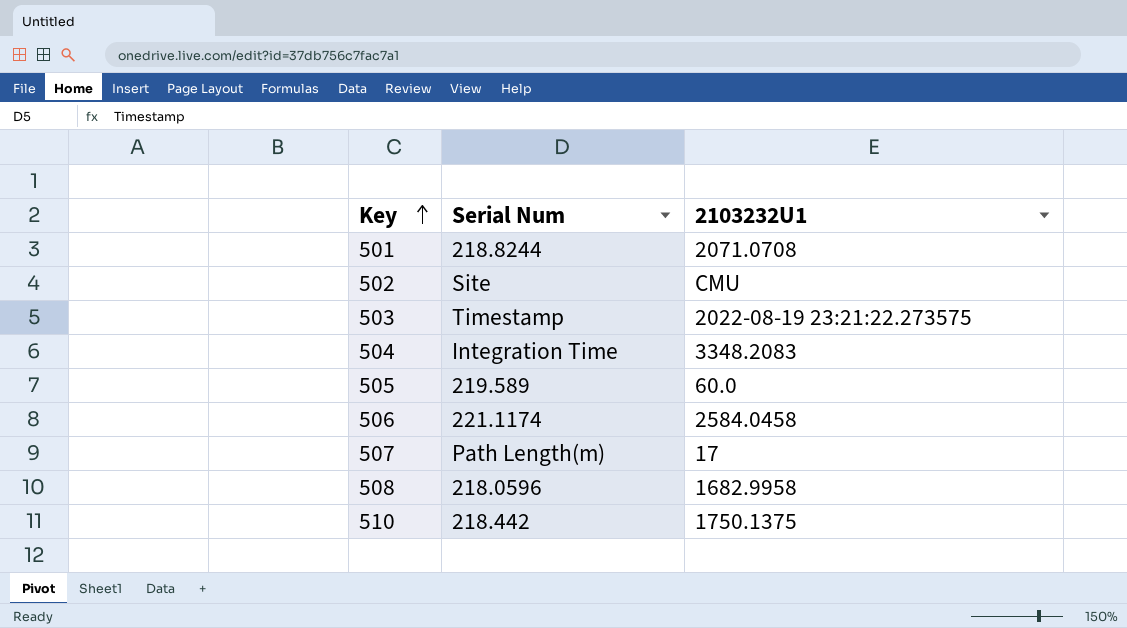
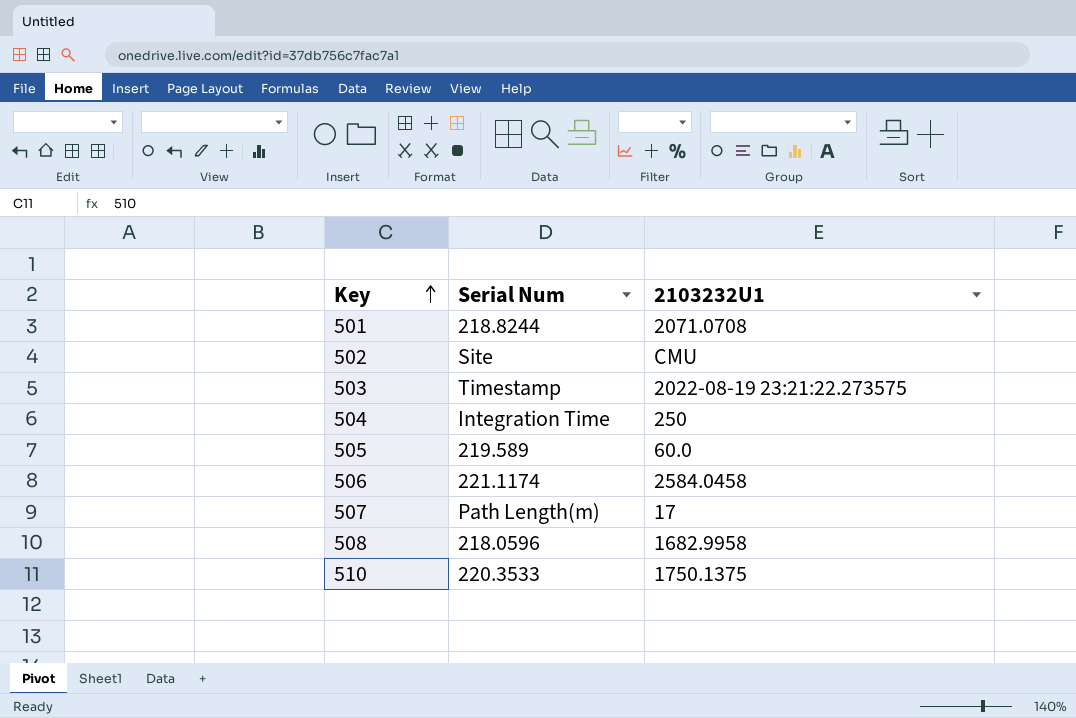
504 | 2103232U1: 3348.2083 -> 250
510 | Serial Num: 218.442 -> 220.3533

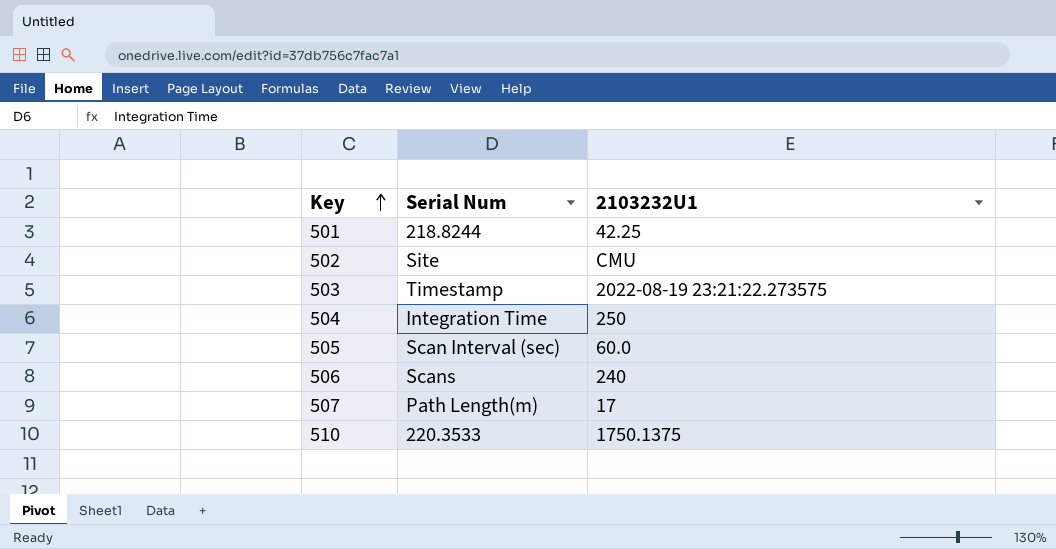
row 508: 218.0596 | 1682.9958 -> none
501 | 2103232U1: 2071.0708 -> 42.25
505 | Serial Num: 219.589 -> Scan Interval (sec)
506 | Serial Num: 221.1174 -> Scans
506 | 2103232U1: 2584.0458 -> 240

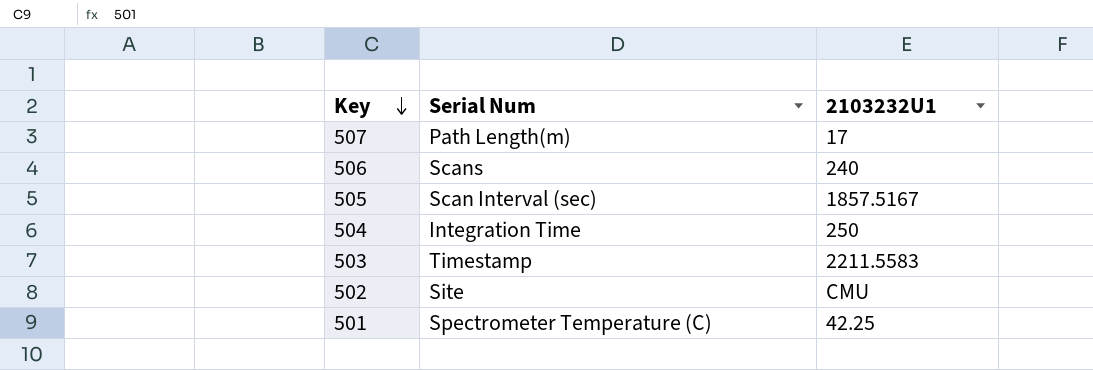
row order: Key ascending -> Key descending
row 510: 220.3533 | 1750.1375 -> none
505 | 2103232U1: 60.0 -> 1857.5167
503 | 2103232U1: 2022-08-19 23:21:22.273575 -> 2211.5583
501 | Serial Num: 218.8244 -> Spectrometer Temperature (C)

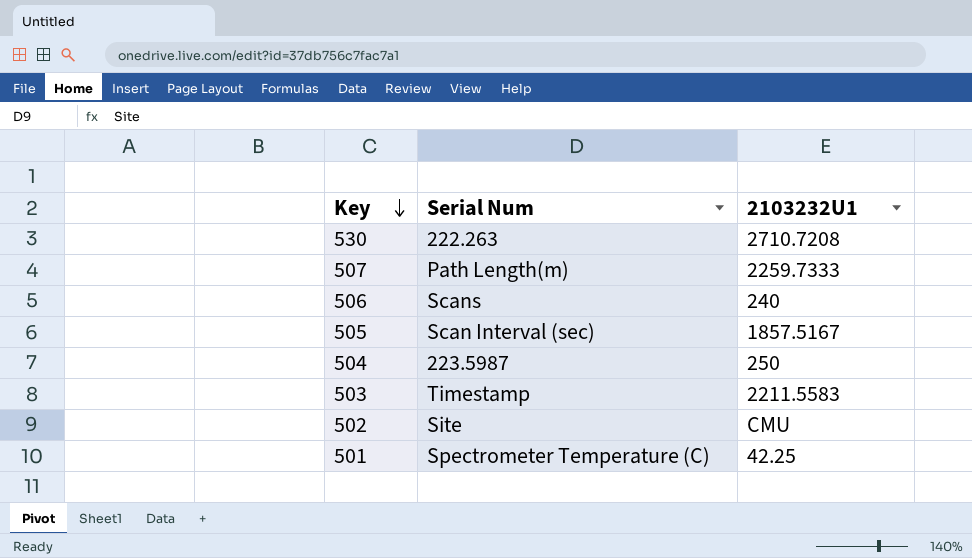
row 530: none -> 222.263 | 2710.7208
507 | 2103232U1: 17 -> 2259.7333
504 | Serial Num: Integration Time -> 223.5987

